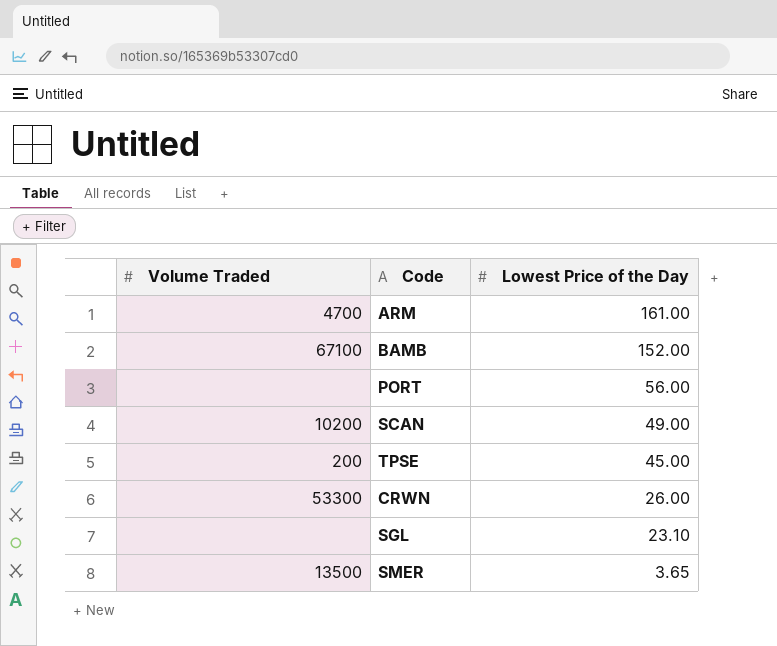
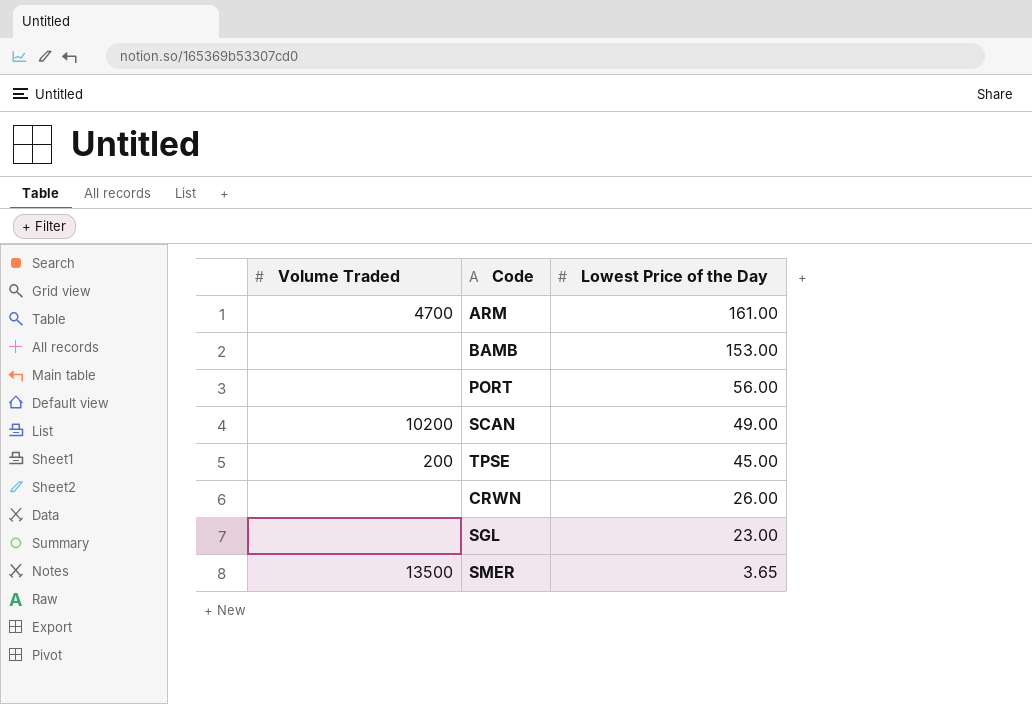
BAMB | Volume Traded: 67100 -> none
BAMB | Lowest Price of the Day: 152.00 -> 153.00
CRWN | Volume Traded: 53300 -> none
SGL | Lowest Price of the Day: 23.10 -> 23.00

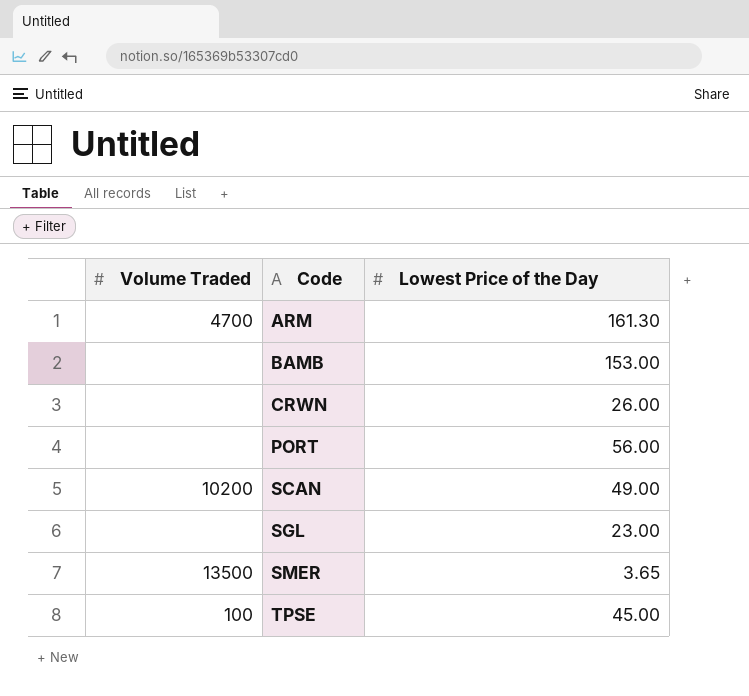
row order: Lowest Price of the Day descending -> Code ascending
ARM | Lowest Price of the Day: 161.00 -> 161.30
TPSE | Volume Traded: 200 -> 100

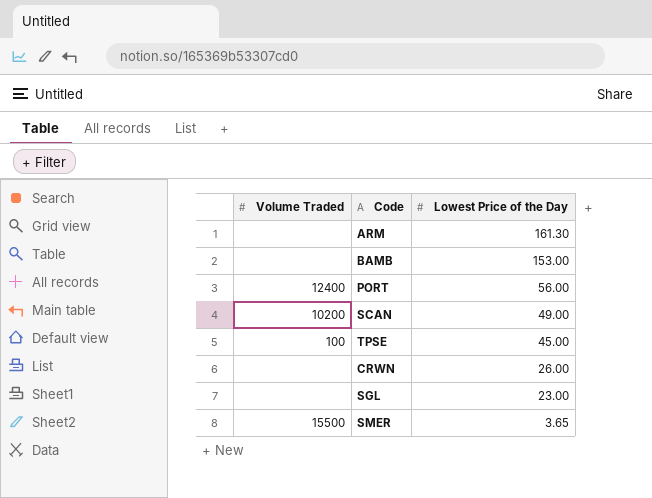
row order: Code ascending -> Lowest Price of the Day descending
ARM | Volume Traded: 4700 -> none
PORT | Volume Traded: none -> 12400
SMER | Volume Traded: 13500 -> 15500

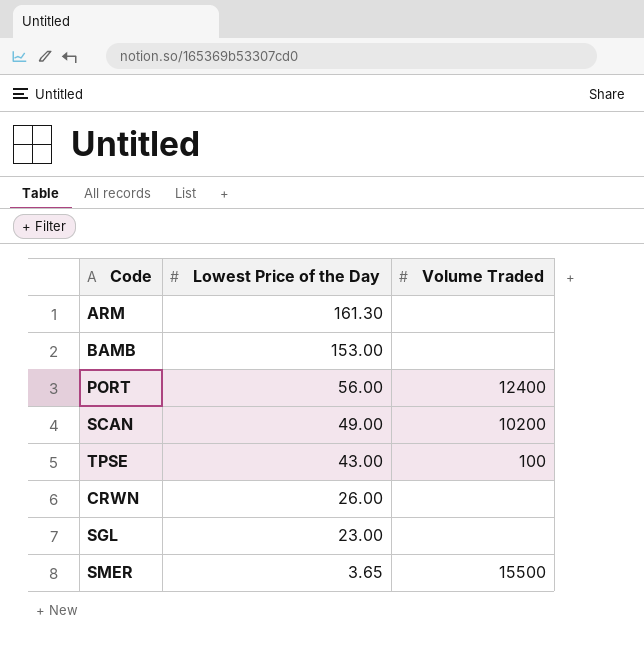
column Volume Traded | position: 1 -> 3
TPSE | Lowest Price of the Day: 45.00 -> 43.00

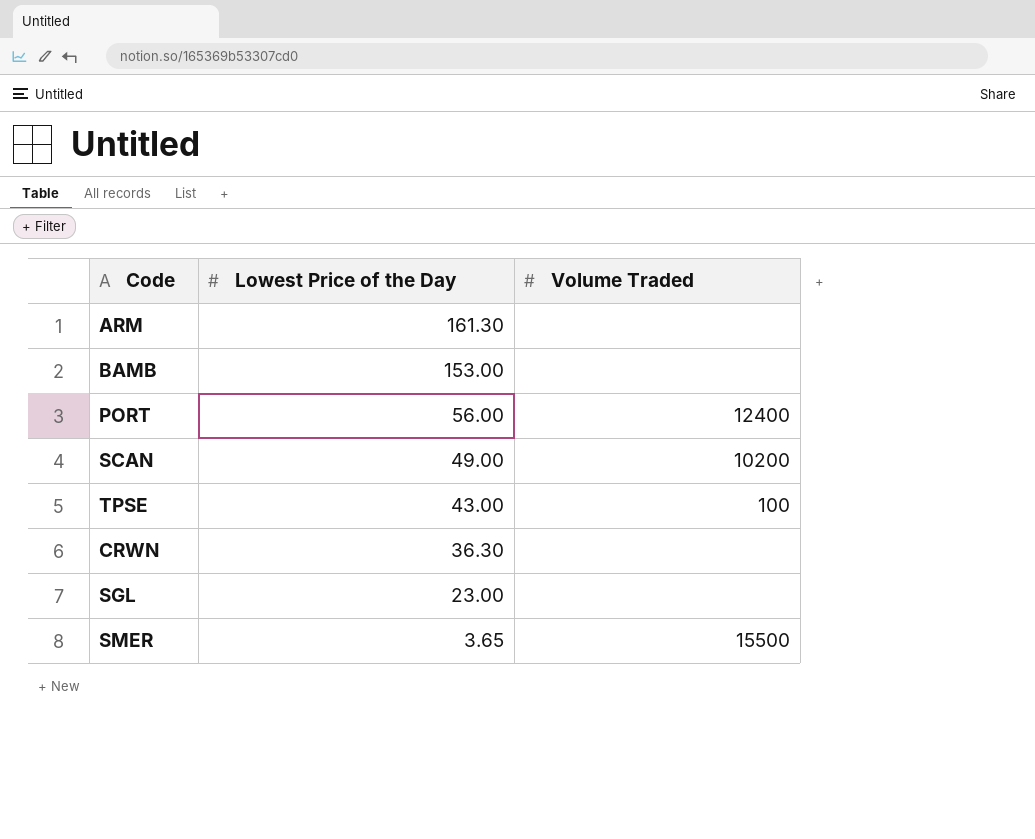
CRWN | Lowest Price of the Day: 26.00 -> 36.30

